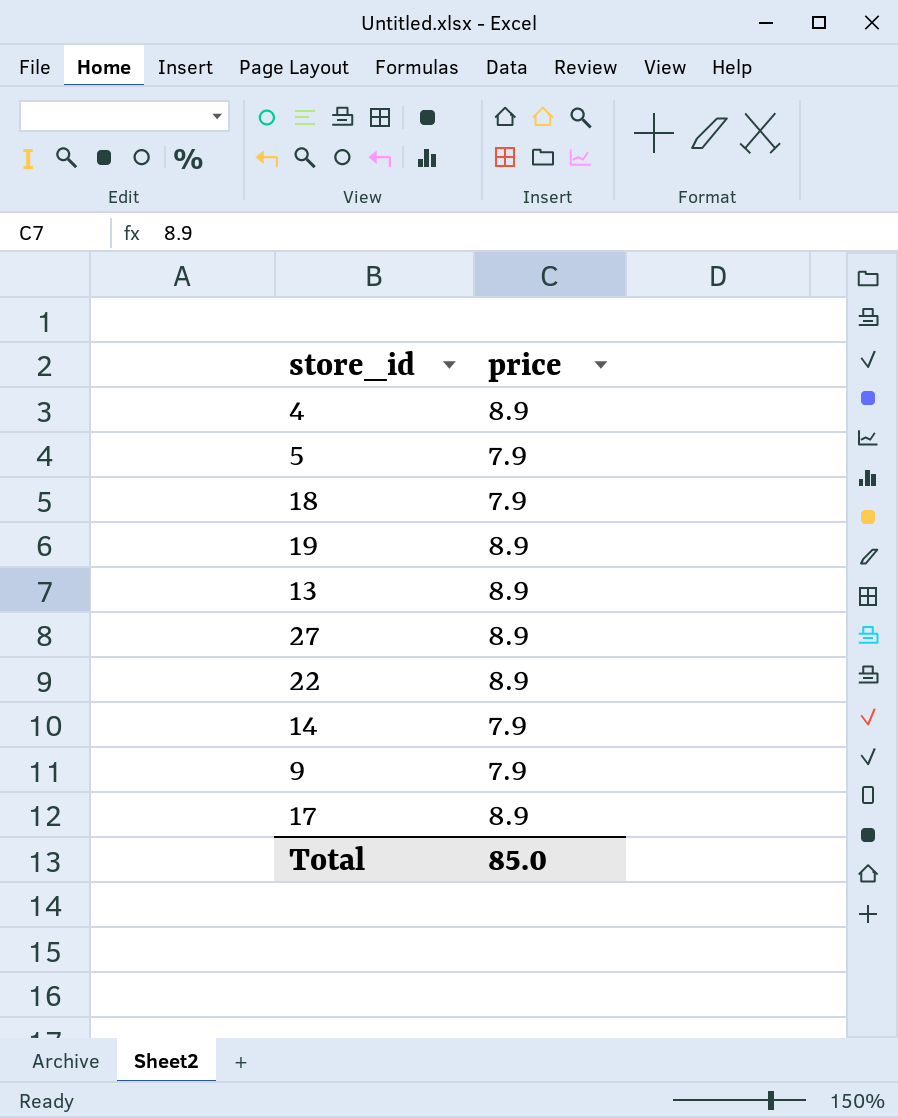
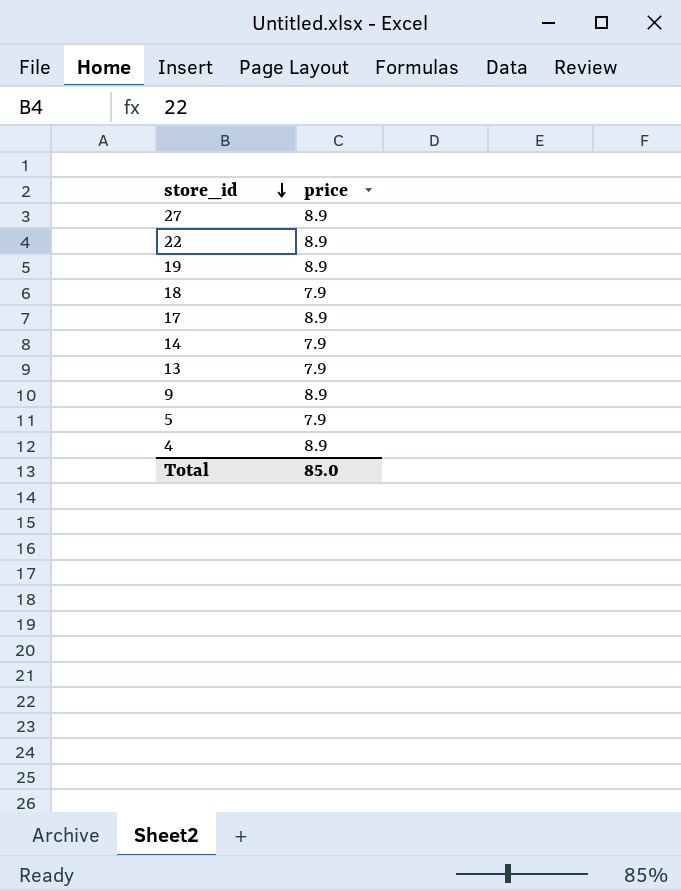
row order: none -> store_id descending
13 | price: 8.9 -> 7.9
9 | price: 7.9 -> 8.9

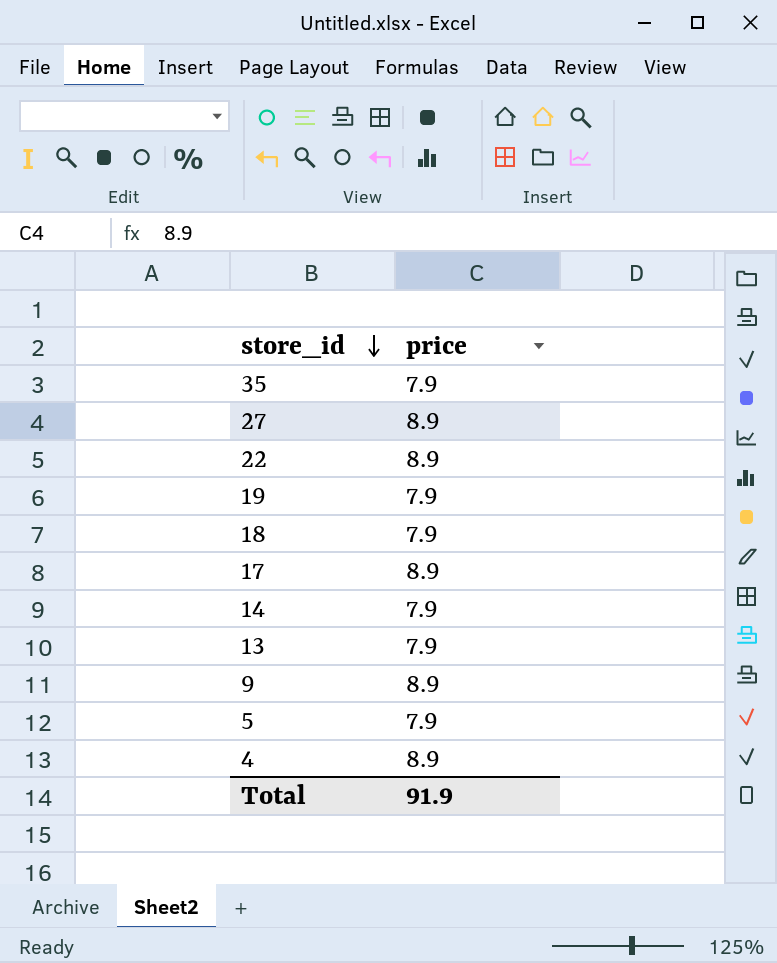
row 35: none -> 7.9
19 | price: 8.9 -> 7.9
Total | price: 85.0 -> 91.9

